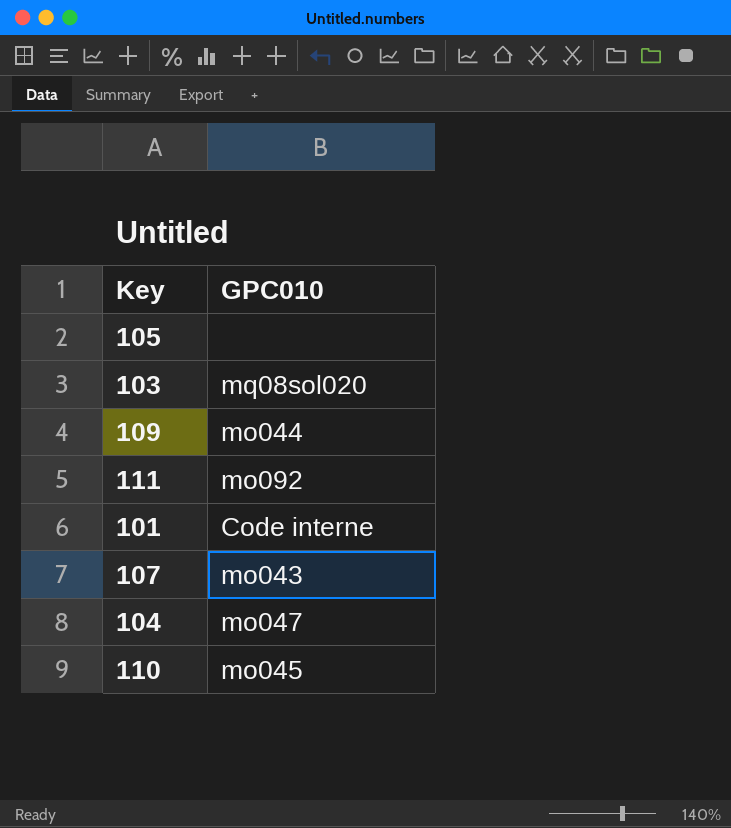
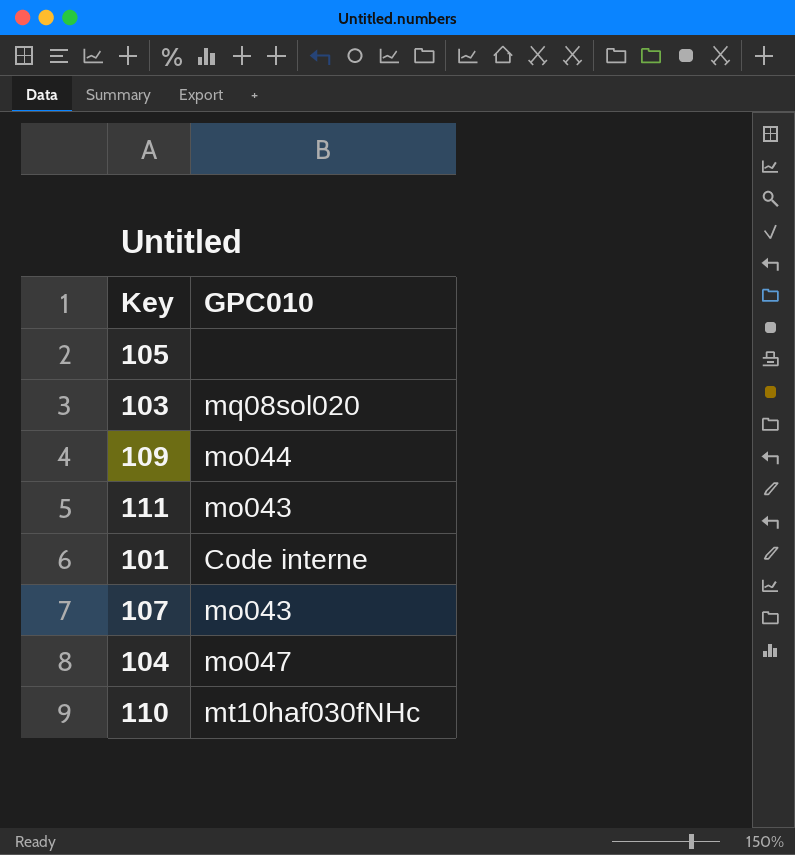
111 | GPC010: mo092 -> mo043
110 | GPC010: mo045 -> mt10haf030fNHc

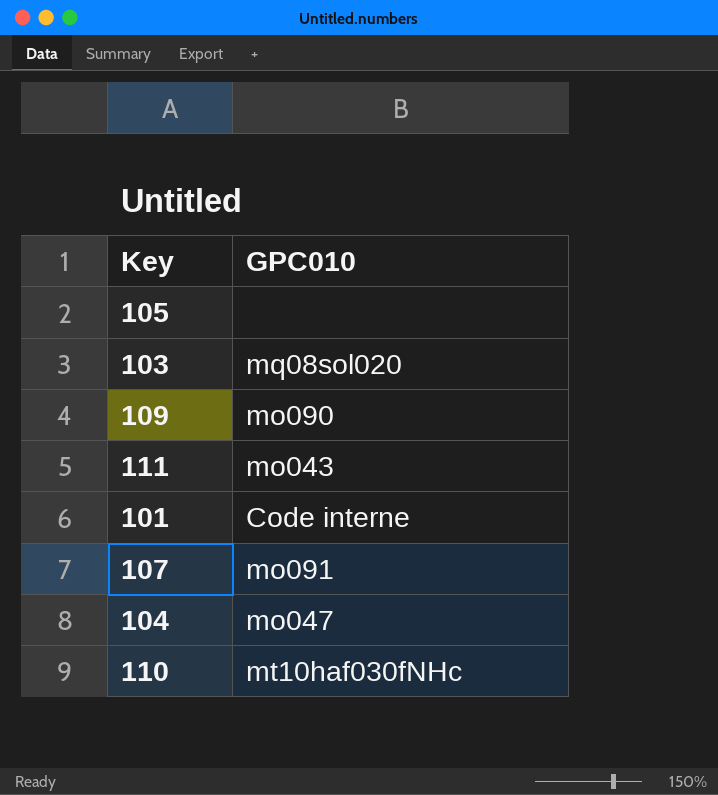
109 | GPC010: mo044 -> mo090
107 | GPC010: mo043 -> mo091

